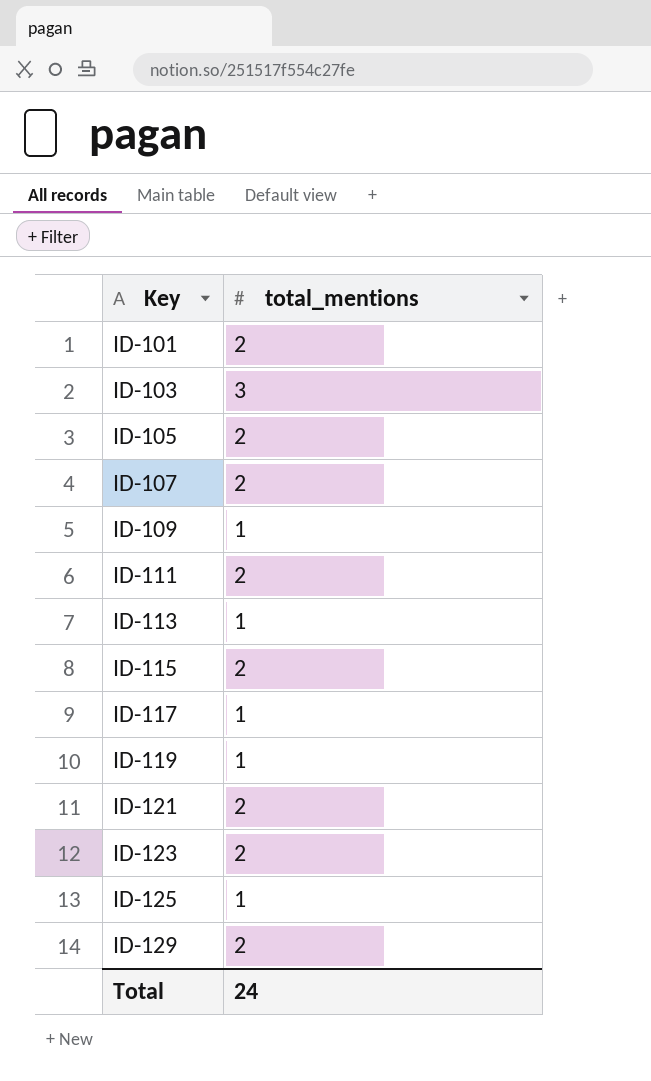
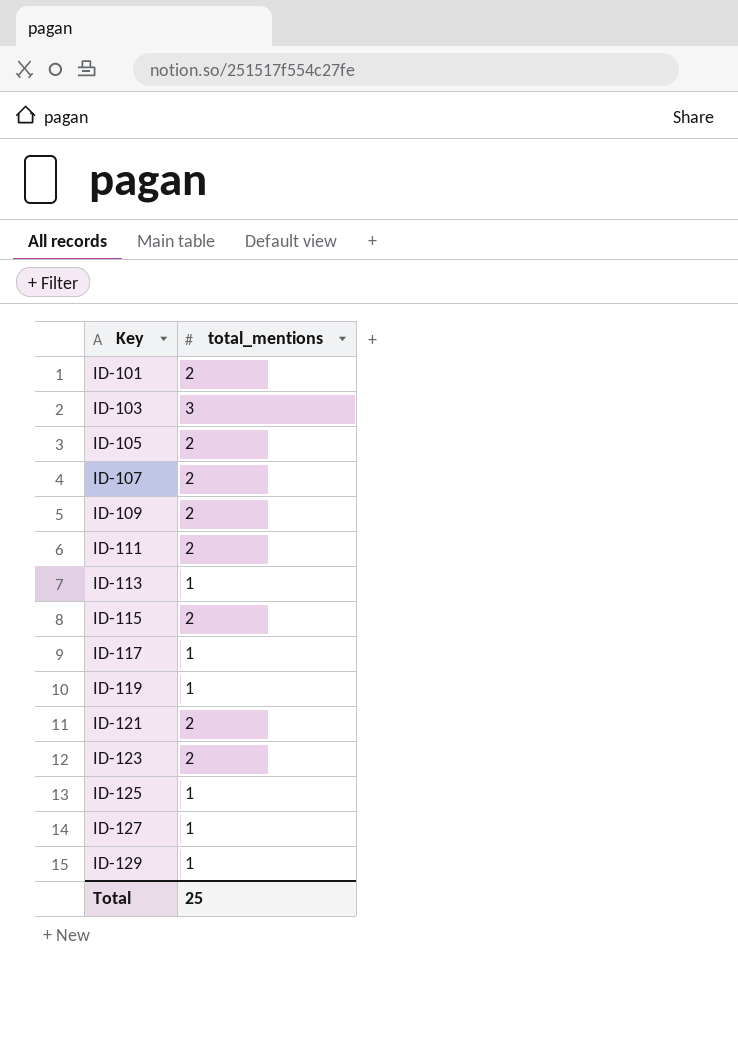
ID-109 | total_mentions: 1 -> 2
row ID-127: none -> 1
ID-129 | total_mentions: 2 -> 1
Total | total_mentions: 24 -> 25

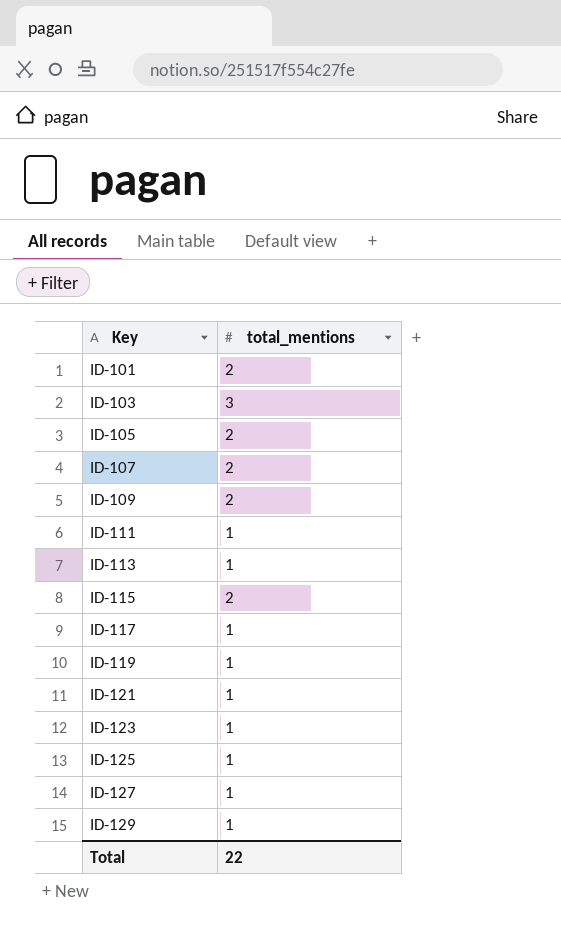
ID-111 | total_mentions: 2 -> 1
ID-121 | total_mentions: 2 -> 1
ID-123 | total_mentions: 2 -> 1
Total | total_mentions: 25 -> 22

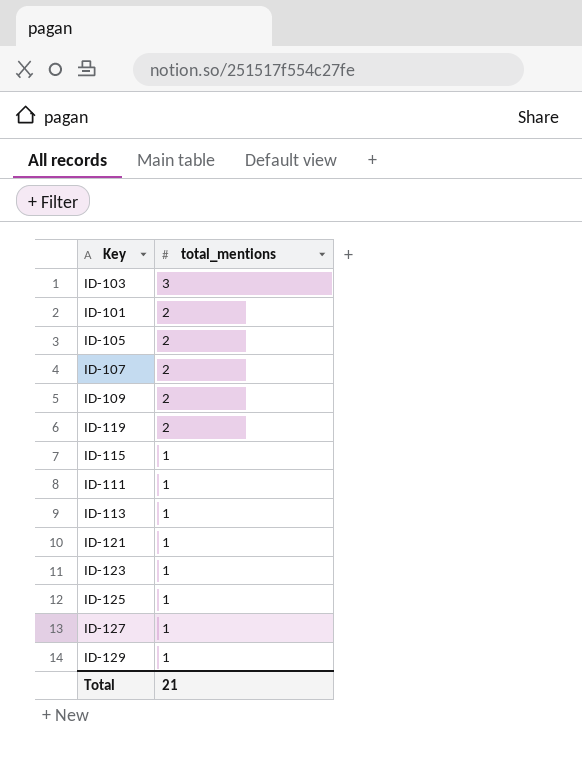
row order: Key ascending -> total_mentions descending
row ID-117: 1 -> none
ID-119 | total_mentions: 1 -> 2
ID-115 | total_mentions: 2 -> 1
Total | total_mentions: 22 -> 21

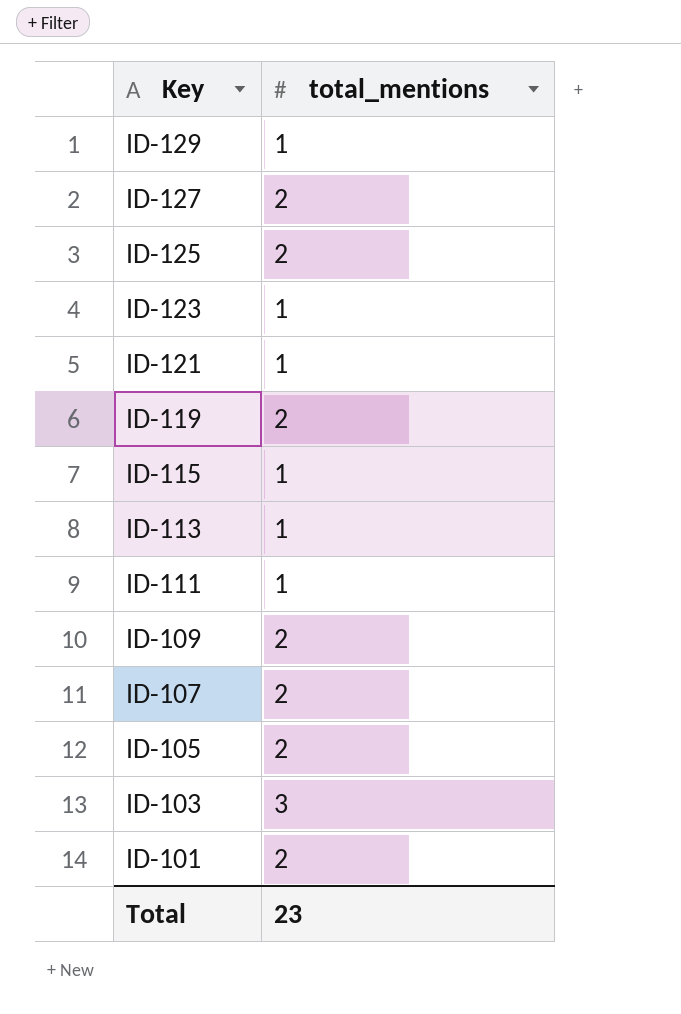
row order: total_mentions descending -> Key descending
ID-127 | total_mentions: 1 -> 2
ID-125 | total_mentions: 1 -> 2
Total | total_mentions: 21 -> 23

